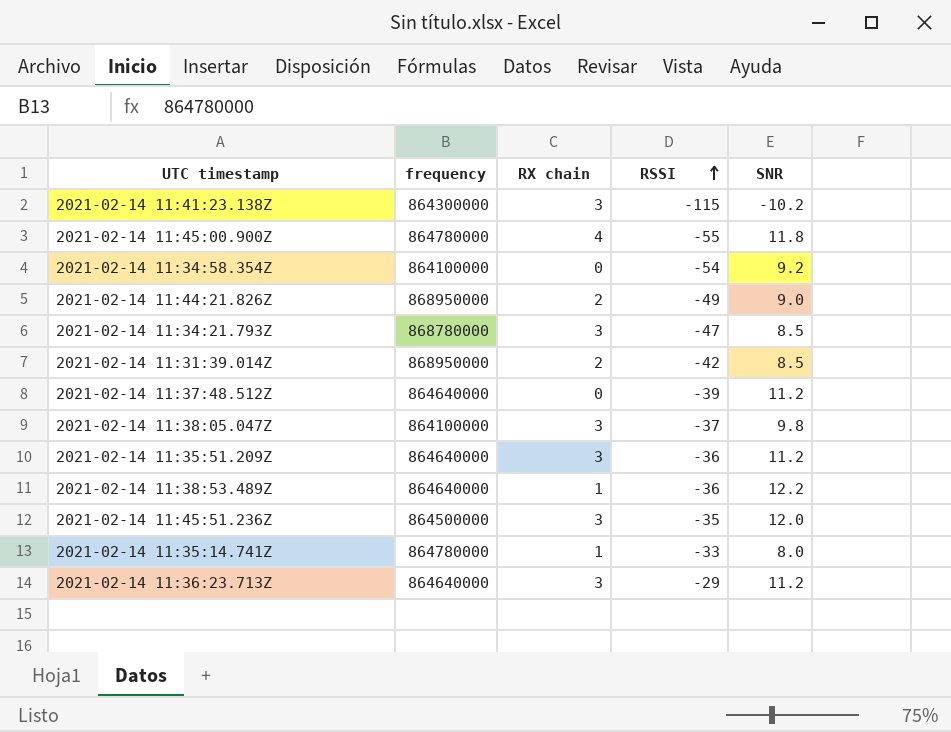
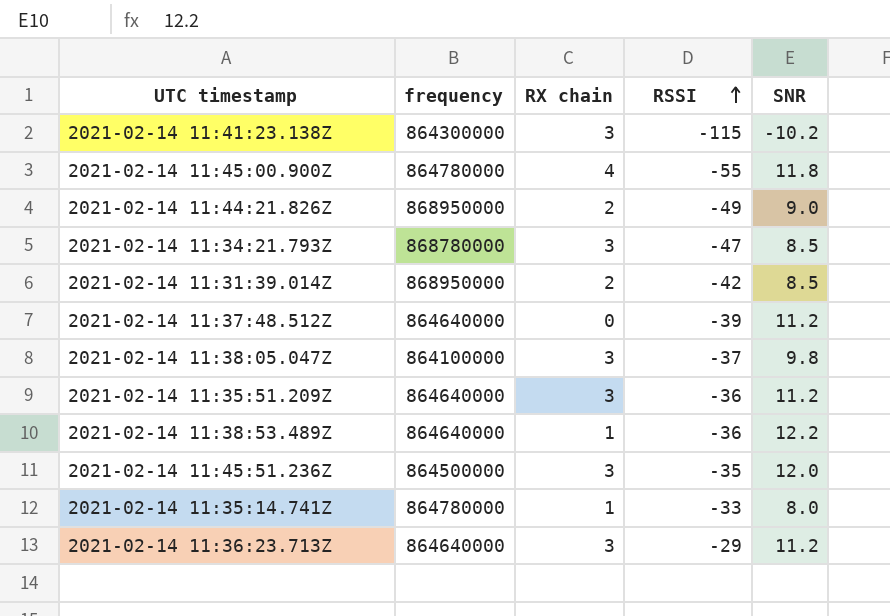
row 2021-02-14 11:34:58.354Z: 864100000 | 0 | -54 | 9.2 -> none

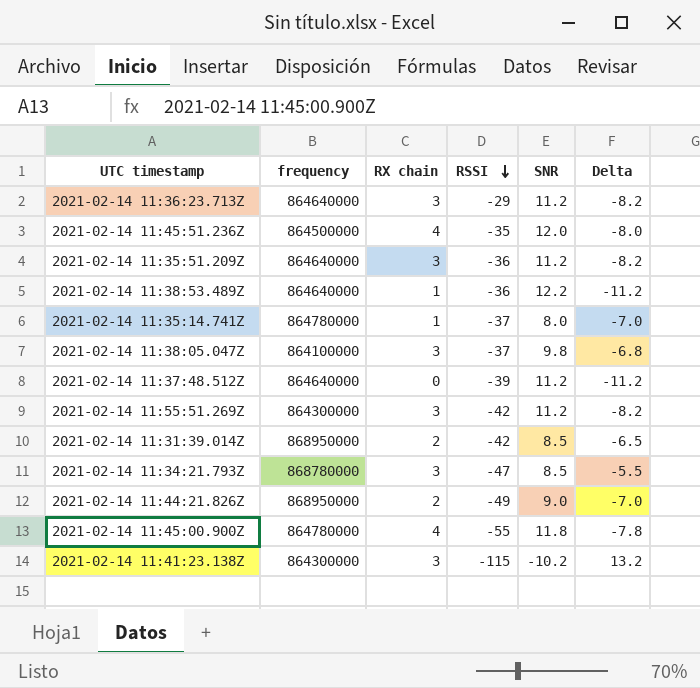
row order: RSSI ascending -> RSSI descending
column Delta | formula: none -> [RX chain] - [SNR]
2021-02-14 11:45:51.236Z | RX chain: 3 -> 4
2021-02-14 11:35:14.741Z | RSSI: -33 -> -37
row 2021-02-14 11:55:51.269Z: none -> 864300000 | 3 | -42 | 11.2 | -8.2

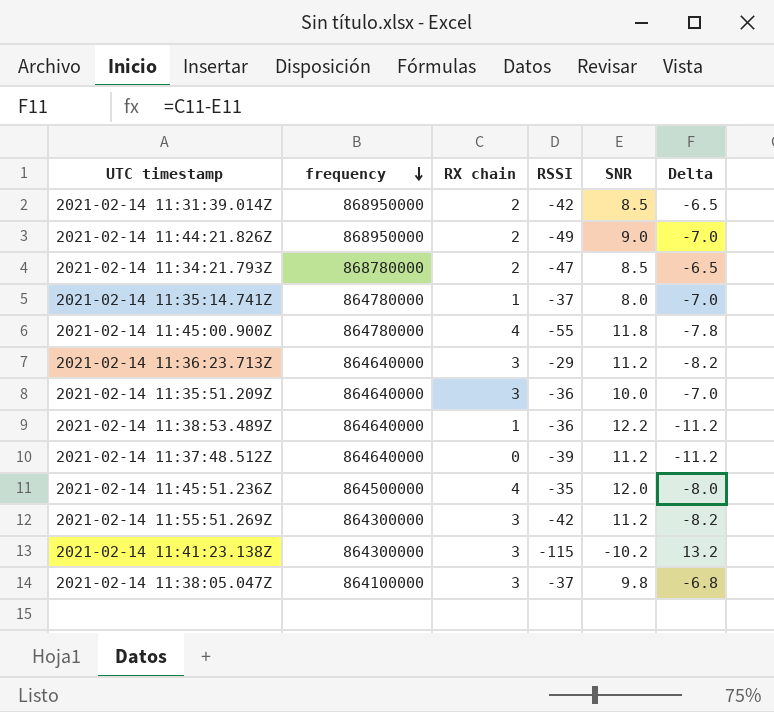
row order: RSSI descending -> frequency descending
2021-02-14 11:34:21.793Z | RX chain: 3 -> 2
2021-02-14 11:34:21.793Z | Delta: -5.5 -> -6.5
2021-02-14 11:35:51.209Z | SNR: 11.2 -> 10.0
2021-02-14 11:35:51.209Z | Delta: -8.2 -> -7.0

